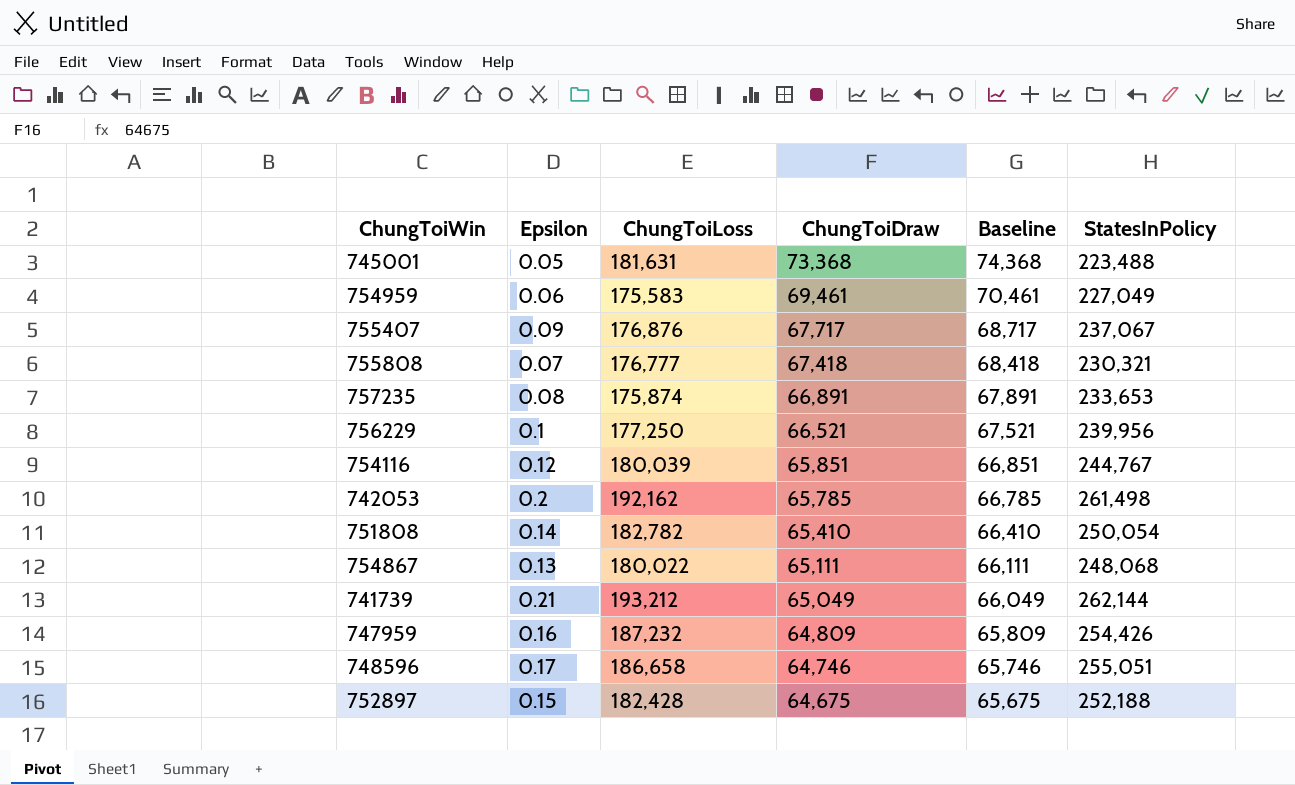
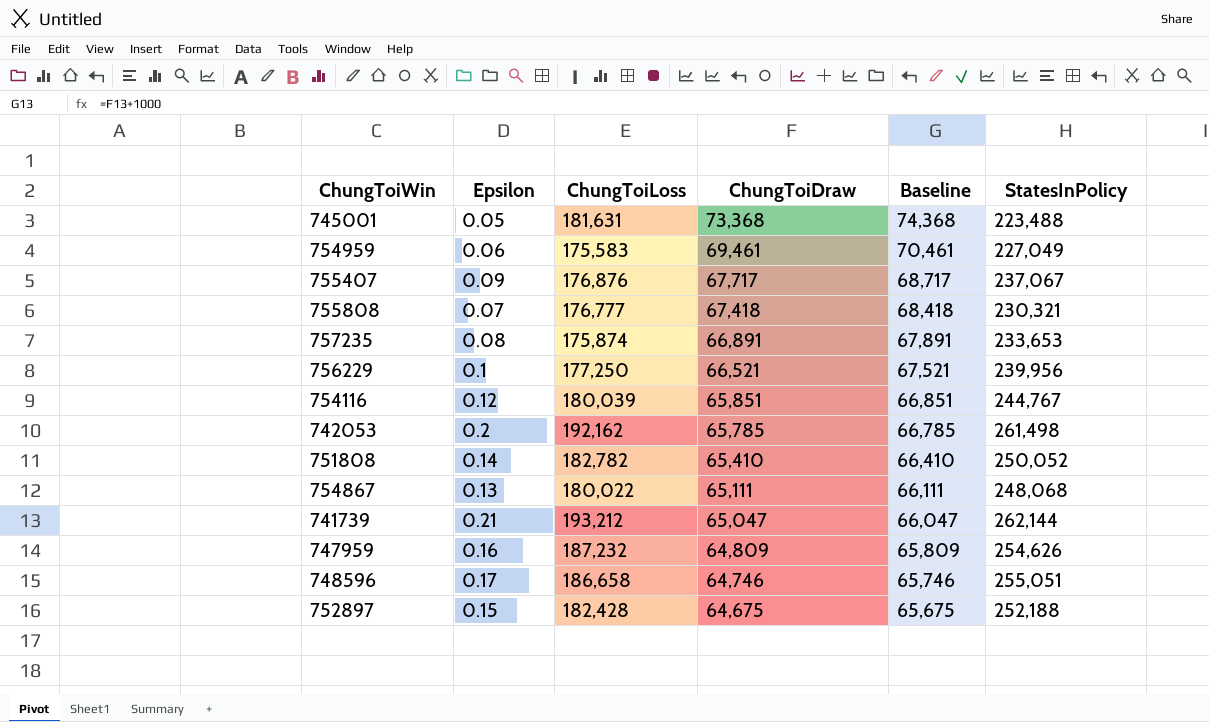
751808 | StatesInPolicy: 250,054 -> 250,052
741739 | ChungToiDraw: 65,049 -> 65,047
741739 | Baseline: 66,049 -> 66,047
747959 | StatesInPolicy: 254,426 -> 254,626

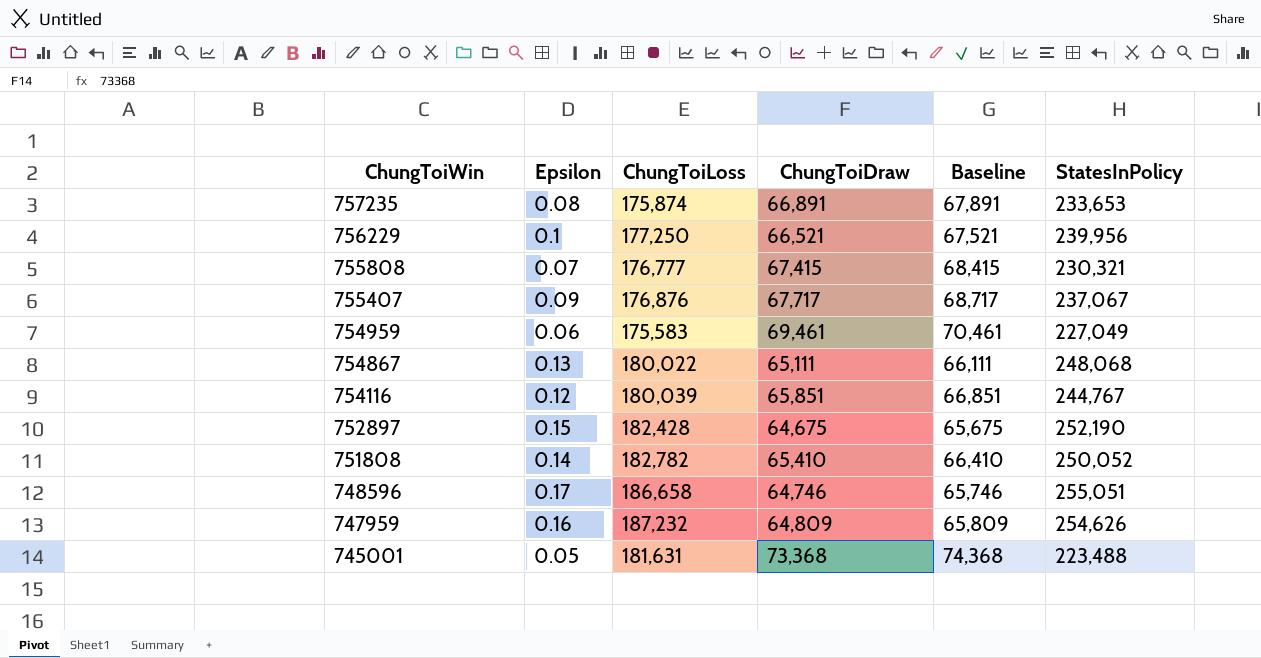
row order: ChungToiDraw descending -> ChungToiWin descending
row 742053: 0.2 | 192,162 | 65,785 | 66,785 | 261,498 -> none
row 741739: 0.21 | 193,212 | 65,047 | 66,047 | 262,144 -> none
755808 | ChungToiDraw: 67,418 -> 67,415
755808 | Baseline: 68,418 -> 68,415
752897 | StatesInPolicy: 252,188 -> 252,190

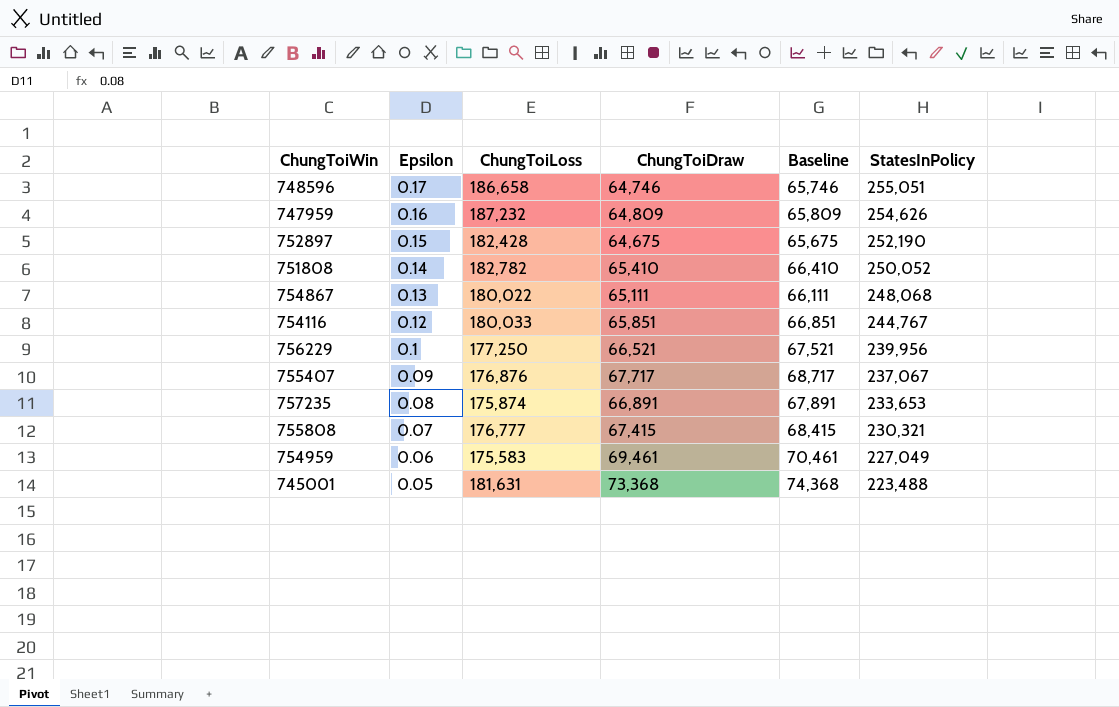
row order: ChungToiWin descending -> Epsilon descending
754116 | ChungToiLoss: 180,039 -> 180,033

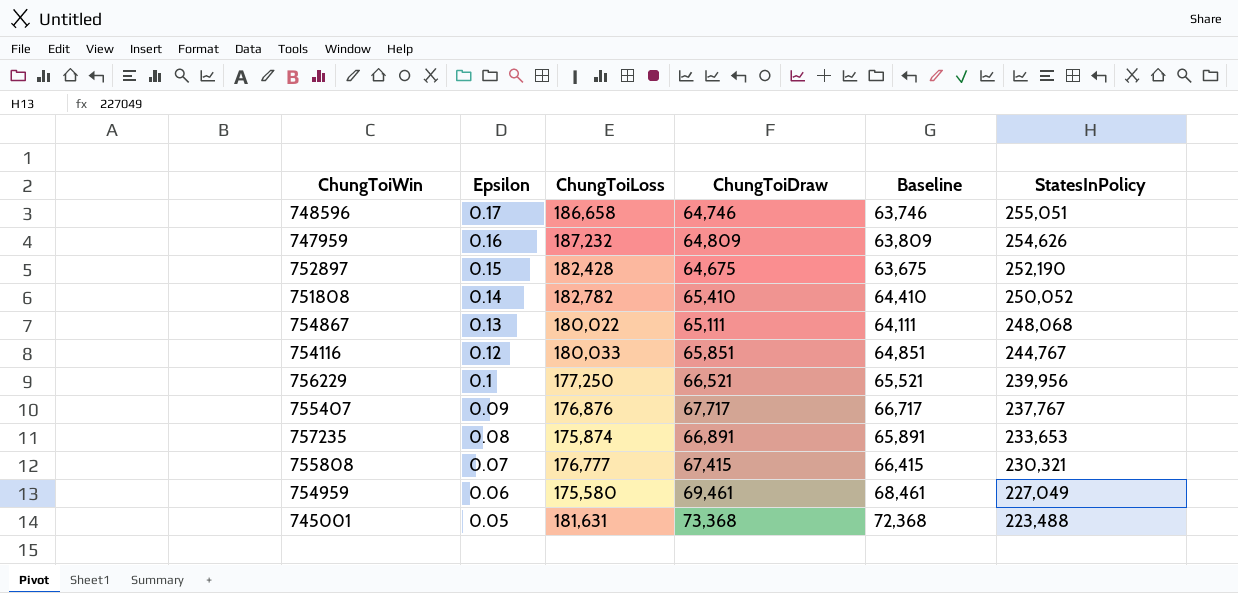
column Baseline | formula: [ChungToiDraw] + 1000 -> [ChungToiDraw] - 1000
755407 | StatesInPolicy: 237,067 -> 237,767
754959 | ChungToiLoss: 175,583 -> 175,580

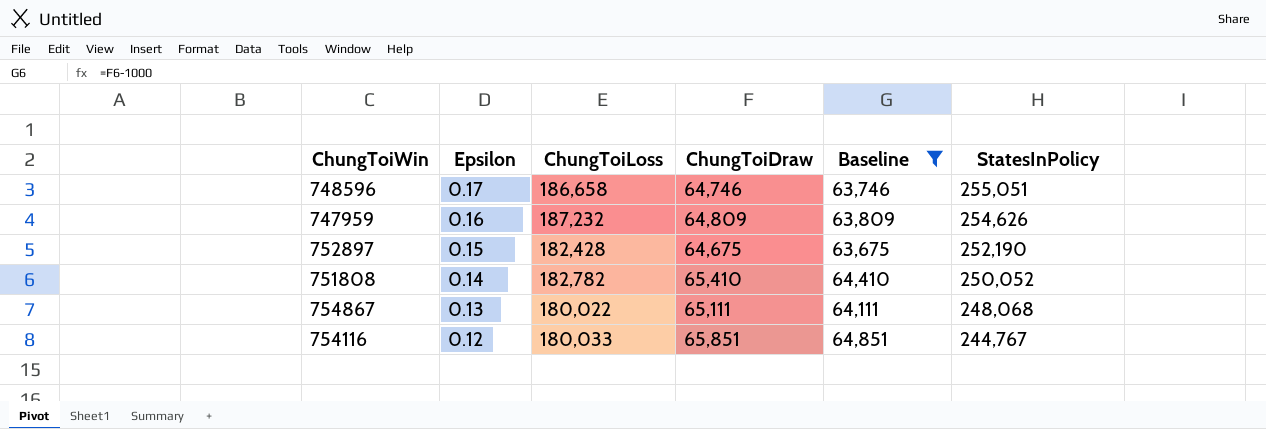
filter: none -> Baseline <= 64,851

